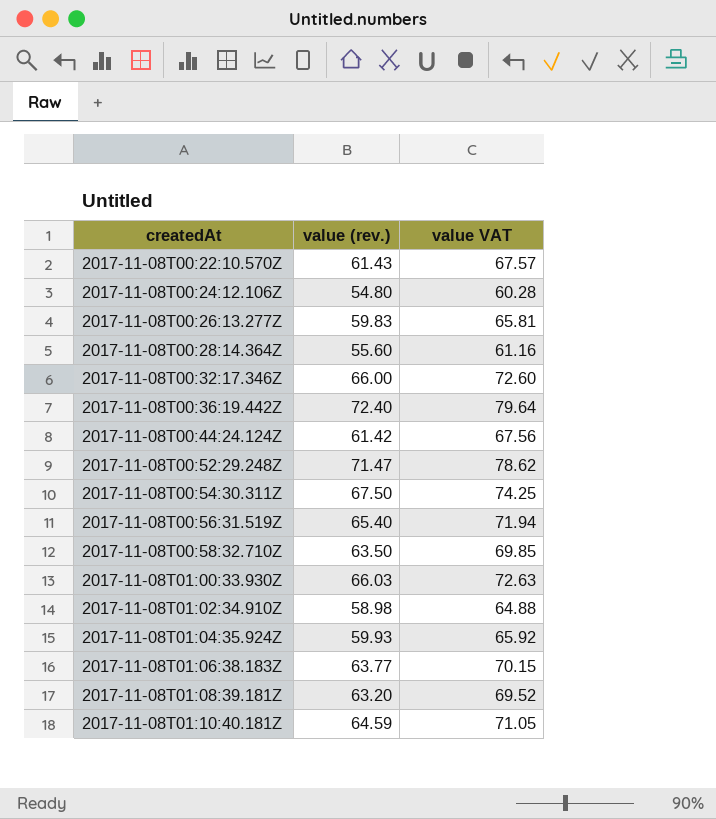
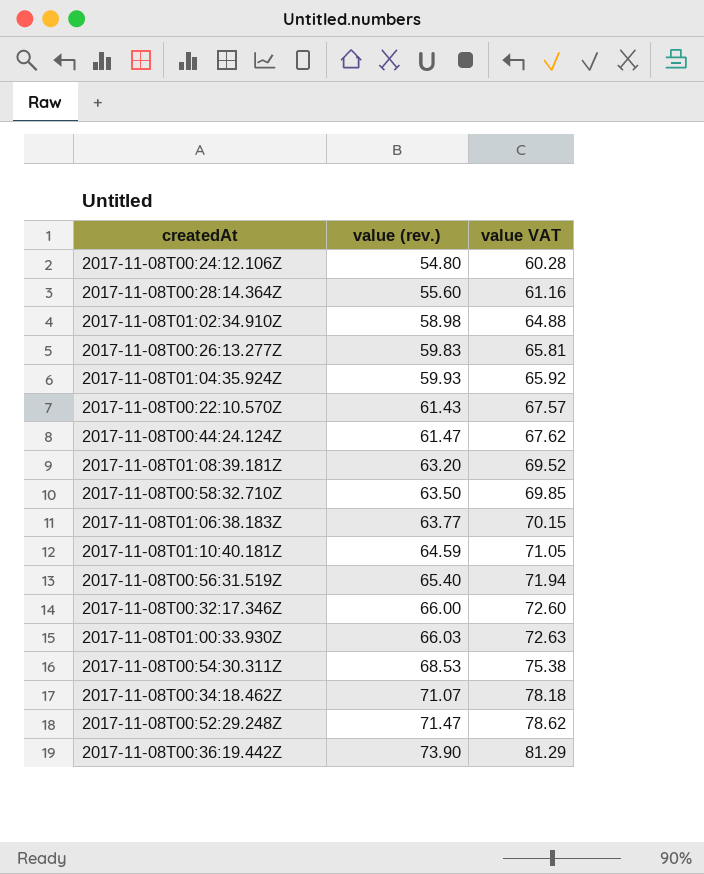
row order: createdAt ascending -> value (rev.) ascending
2017-11-08T00:44:24.124Z | value (rev.): 61.42 -> 61.47
2017-11-08T00:44:24.124Z | value VAT: 67.56 -> 67.62
2017-11-08T00:54:30.311Z | value (rev.): 67.50 -> 68.53
2017-11-08T00:54:30.311Z | value VAT: 74.25 -> 75.38
row 2017-11-08T00:34:18.462Z: none -> 71.07 | 78.18
2017-11-08T00:36:19.442Z | value (rev.): 72.40 -> 73.90
2017-11-08T00:36:19.442Z | value VAT: 79.64 -> 81.29

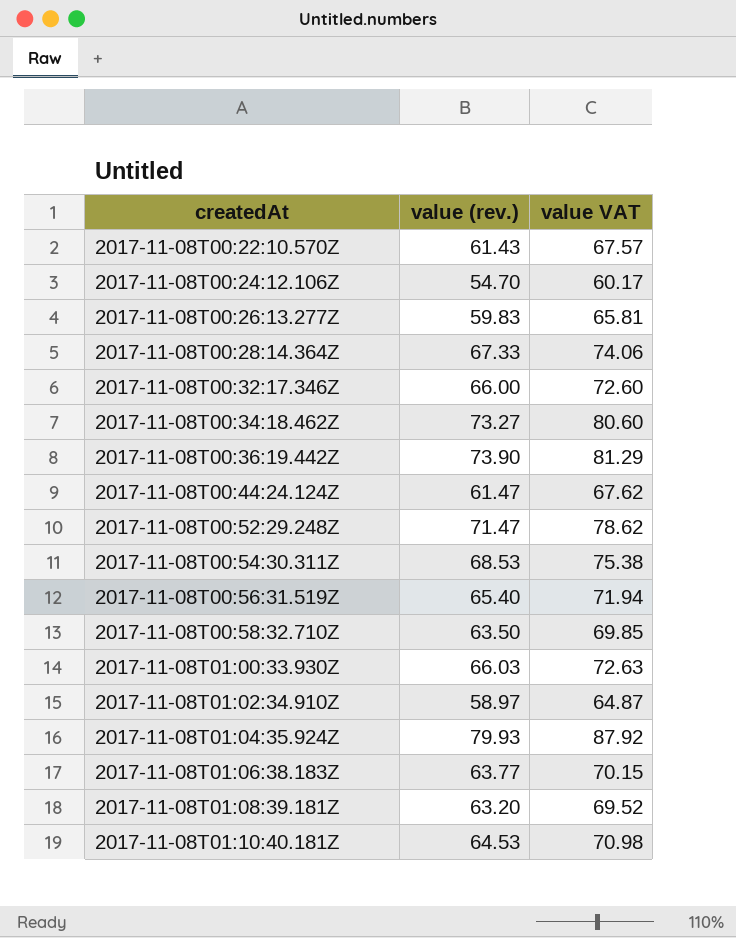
row order: value (rev.) ascending -> createdAt ascending
2017-11-08T00:24:12.106Z | value (rev.): 54.80 -> 54.70
2017-11-08T00:24:12.106Z | value VAT: 60.28 -> 60.17
2017-11-08T00:28:14.364Z | value (rev.): 55.60 -> 67.33
2017-11-08T00:28:14.364Z | value VAT: 61.16 -> 74.06
2017-11-08T00:34:18.462Z | value (rev.): 71.07 -> 73.27
2017-11-08T00:34:18.462Z | value VAT: 78.18 -> 80.60
2017-11-08T01:02:34.910Z | value (rev.): 58.98 -> 58.97
2017-11-08T01:02:34.910Z | value VAT: 64.88 -> 64.87
2017-11-08T01:04:35.924Z | value (rev.): 59.93 -> 79.93
2017-11-08T01:04:35.924Z | value VAT: 65.92 -> 87.92
2017-11-08T01:10:40.181Z | value (rev.): 64.59 -> 64.53
2017-11-08T01:10:40.181Z | value VAT: 71.05 -> 70.98

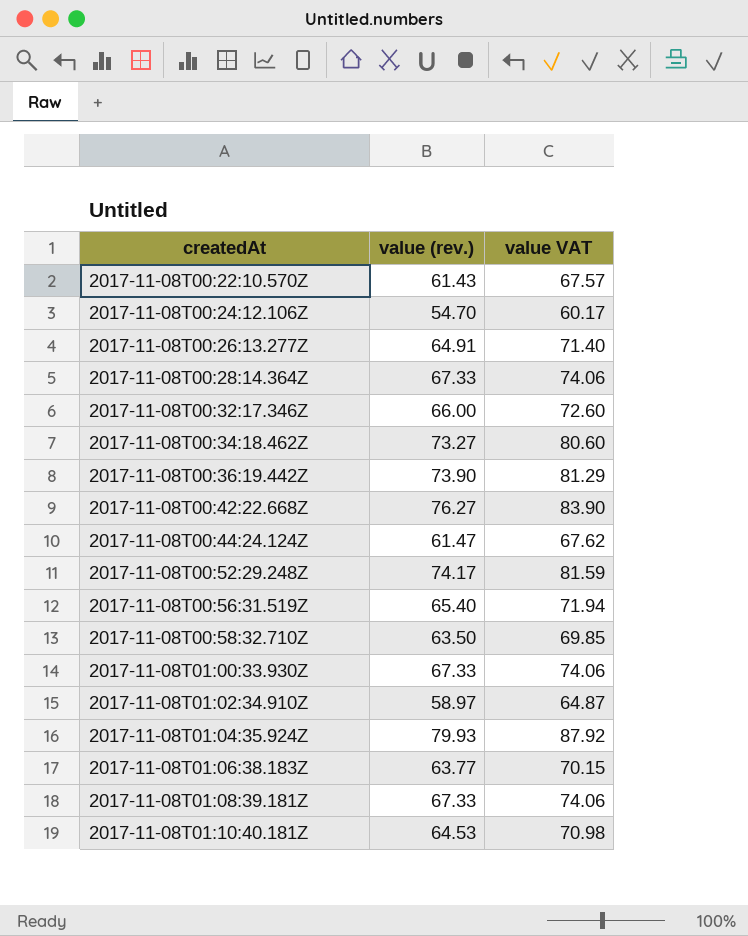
row 2017-11-08T00:54:30.311Z: 68.53 | 75.38 -> none
2017-11-08T00:26:13.277Z | value (rev.): 59.83 -> 64.91
2017-11-08T00:26:13.277Z | value VAT: 65.81 -> 71.40
row 2017-11-08T00:42:22.668Z: none -> 76.27 | 83.90
2017-11-08T00:52:29.248Z | value (rev.): 71.47 -> 74.17
2017-11-08T00:52:29.248Z | value VAT: 78.62 -> 81.59
2017-11-08T01:00:33.930Z | value (rev.): 66.03 -> 67.33
2017-11-08T01:00:33.930Z | value VAT: 72.63 -> 74.06
2017-11-08T01:08:39.181Z | value (rev.): 63.20 -> 67.33
2017-11-08T01:08:39.181Z | value VAT: 69.52 -> 74.06

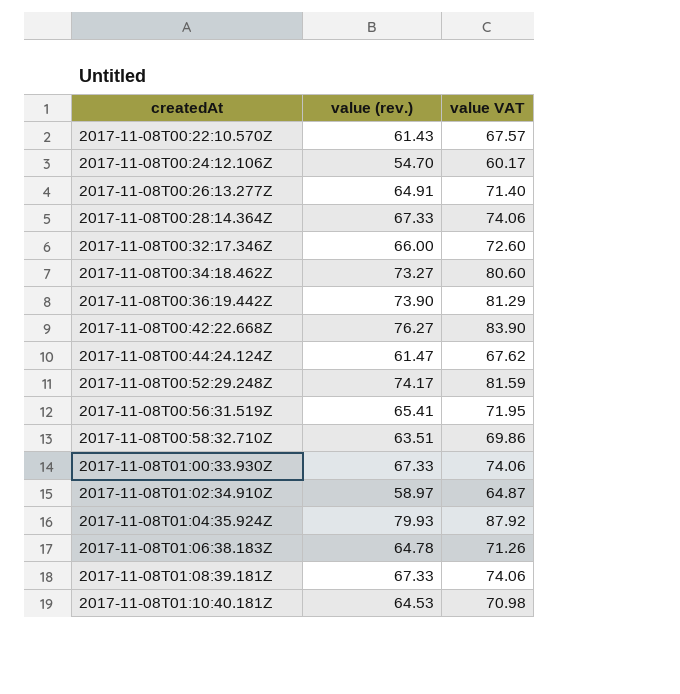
2017-11-08T00:56:31.519Z | value (rev.): 65.40 -> 65.41
2017-11-08T00:56:31.519Z | value VAT: 71.94 -> 71.95
2017-11-08T00:58:32.710Z | value (rev.): 63.50 -> 63.51
2017-11-08T00:58:32.710Z | value VAT: 69.85 -> 69.86
2017-11-08T01:06:38.183Z | value (rev.): 63.77 -> 64.78
2017-11-08T01:06:38.183Z | value VAT: 70.15 -> 71.26

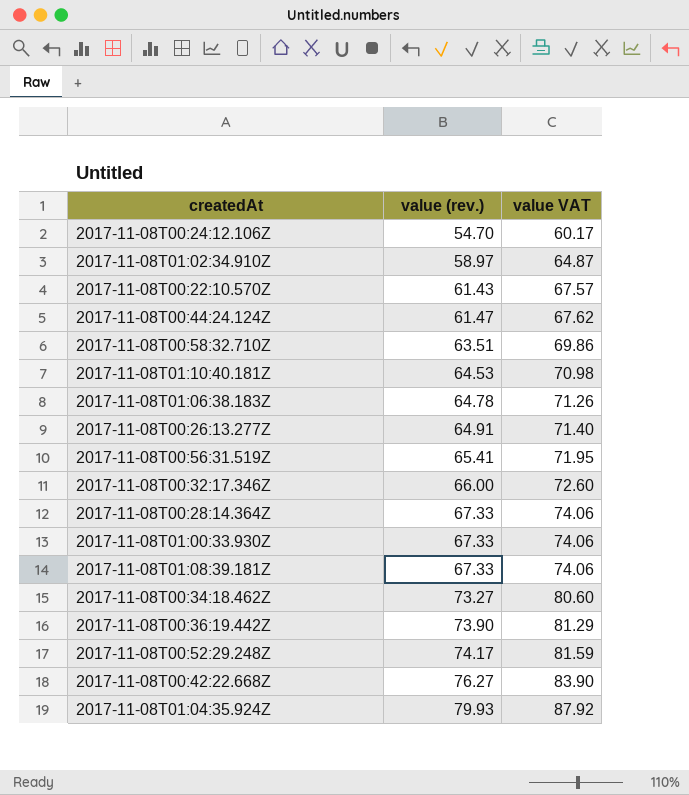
row order: createdAt ascending -> value (rev.) ascending

